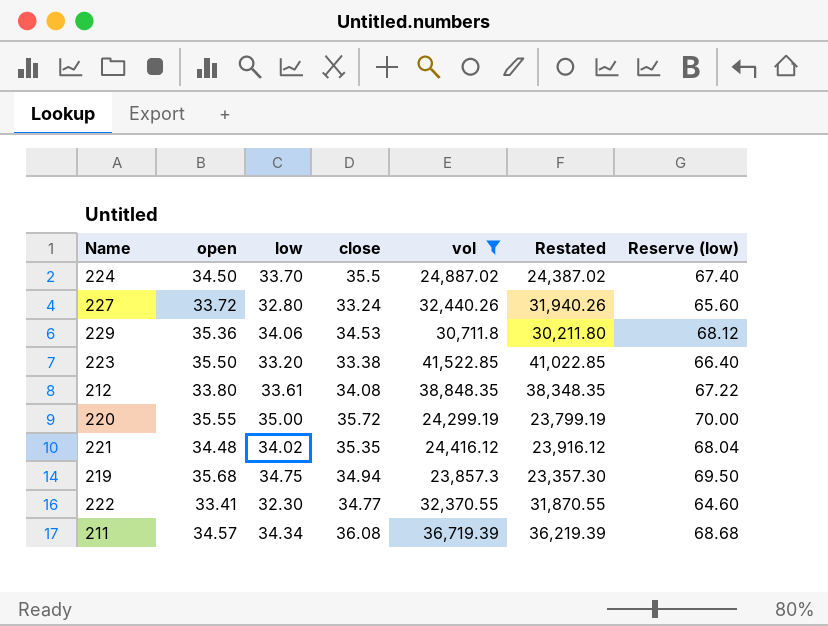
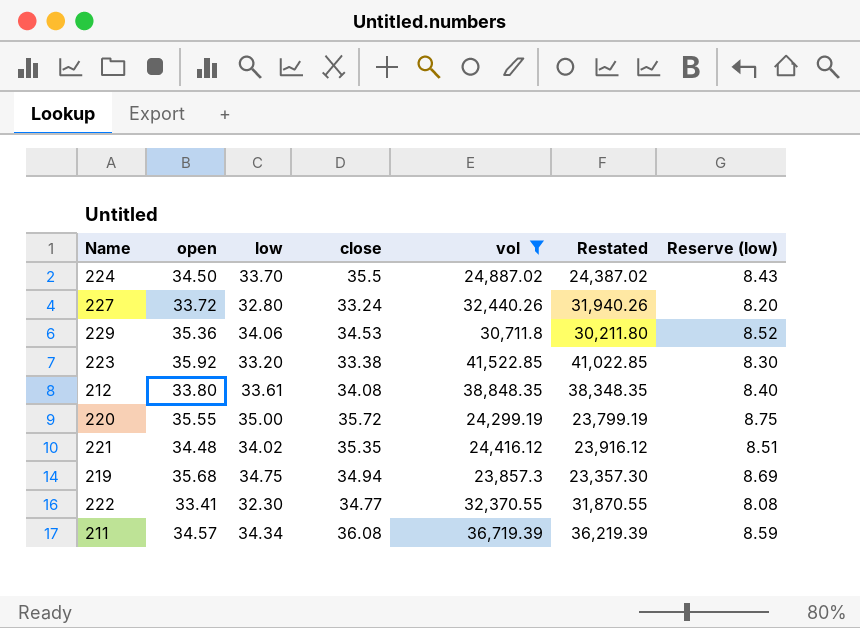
column Reserve (low) | formula: [low] * 2 -> [low] * 0.25
223 | open: 35.50 -> 35.92

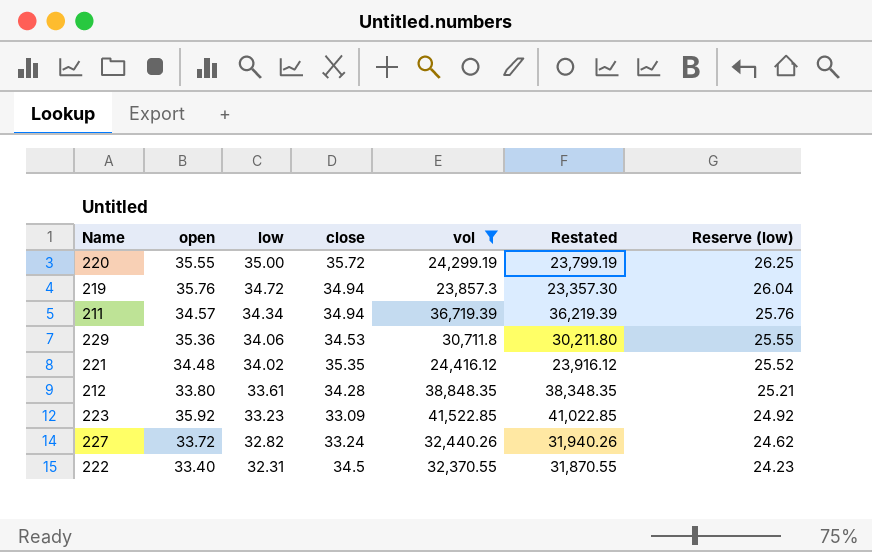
row order: none -> low descending
column Reserve (low) | formula: [low] * 0.25 -> [low] * 0.75
row 224: 34.50 | 33.70 | 35.5 | 24,887.02 | 24,387.02 | 8.43 -> none
219 | open: 35.68 -> 35.76
219 | low: 34.75 -> 34.72
211 | close: 36.08 -> 34.94
212 | close: 34.08 -> 34.28
223 | low: 33.20 -> 33.23
223 | close: 33.38 -> 33.09
227 | low: 32.80 -> 32.82
222 | open: 33.41 -> 33.40
222 | low: 32.30 -> 32.31
222 | close: 34.77 -> 34.5

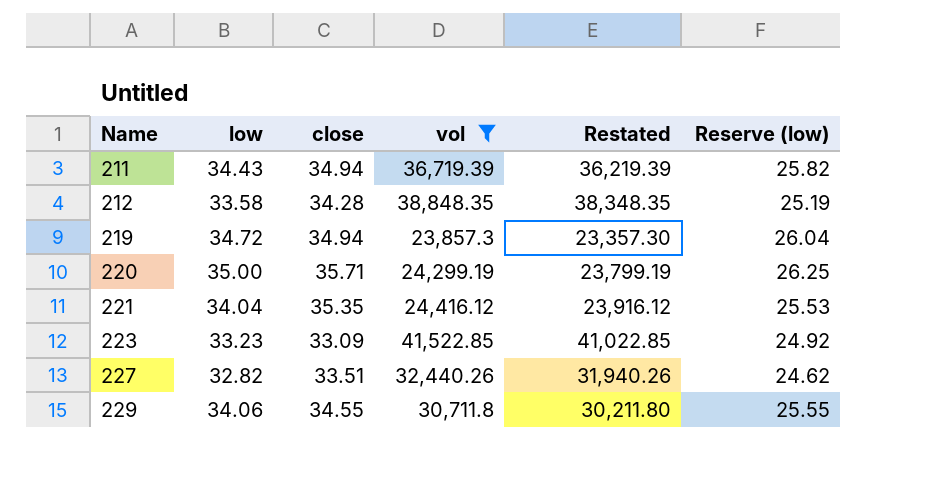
row order: low descending -> Name ascending
column open | position: 2 -> none
row 222: 33.40 | 32.31 | 34.5 | 32,370.55 | 31,870.55 | 24.23 -> none
211 | low: 34.34 -> 34.43
211 | Reserve (low): 25.76 -> 25.82
212 | low: 33.61 -> 33.58
212 | Reserve (low): 25.21 -> 25.19
220 | close: 35.72 -> 35.71
221 | low: 34.02 -> 34.04
221 | Reserve (low): 25.52 -> 25.53
227 | close: 33.24 -> 33.51
229 | close: 34.53 -> 34.55

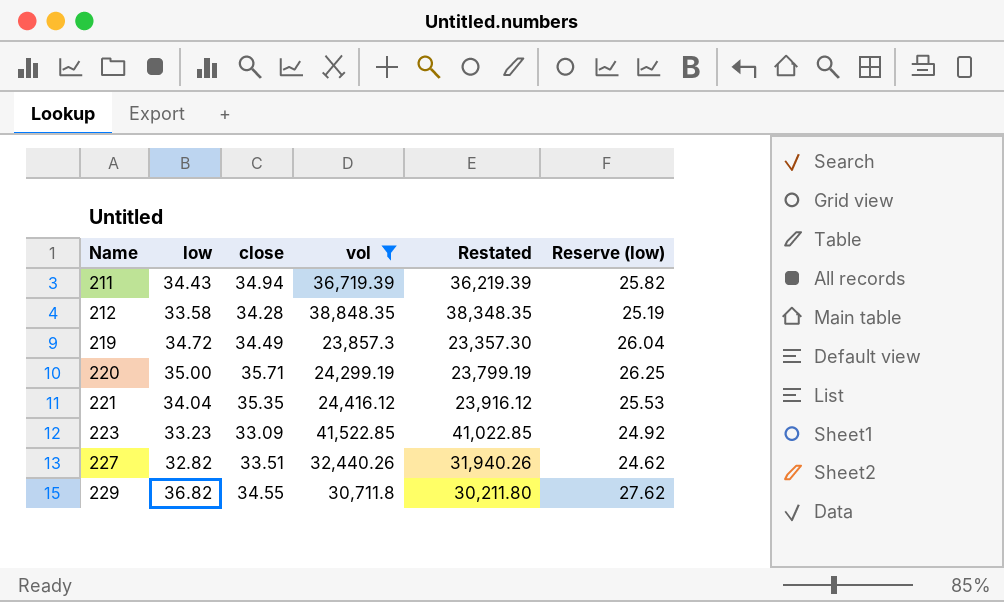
219 | close: 34.94 -> 34.49
229 | low: 34.06 -> 36.82
229 | Reserve (low): 25.55 -> 27.62

